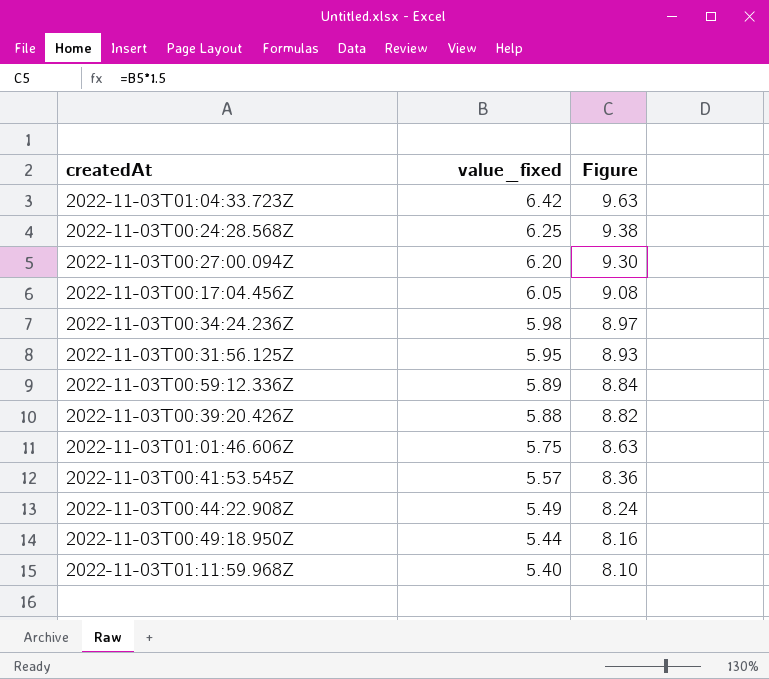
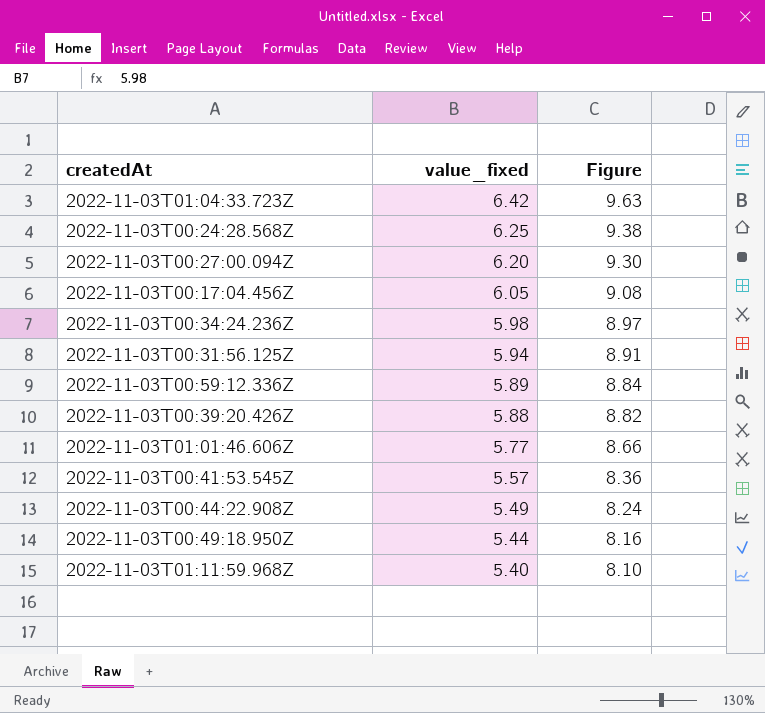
2022-11-03T00:31:56.125Z | value_fixed: 5.95 -> 5.94
2022-11-03T00:31:56.125Z | Figure: 8.93 -> 8.91
2022-11-03T01:01:46.606Z | value_fixed: 5.75 -> 5.77
2022-11-03T01:01:46.606Z | Figure: 8.63 -> 8.66

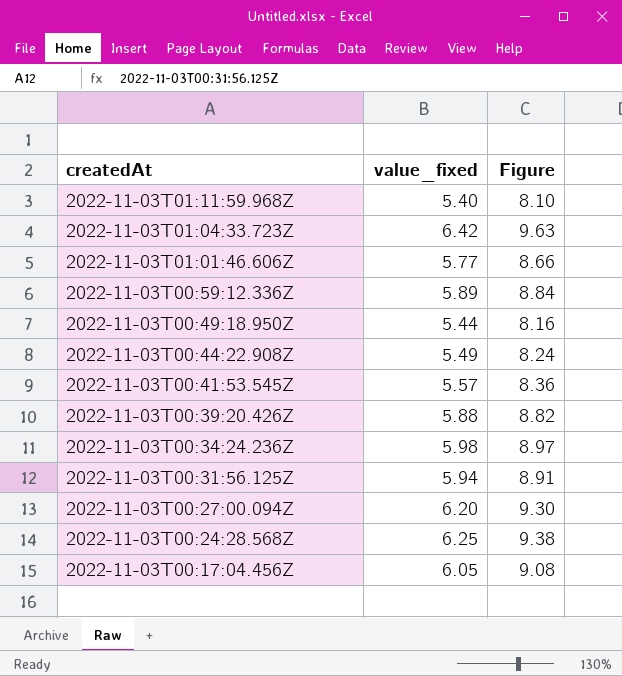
row order: value_fixed descending -> createdAt descending

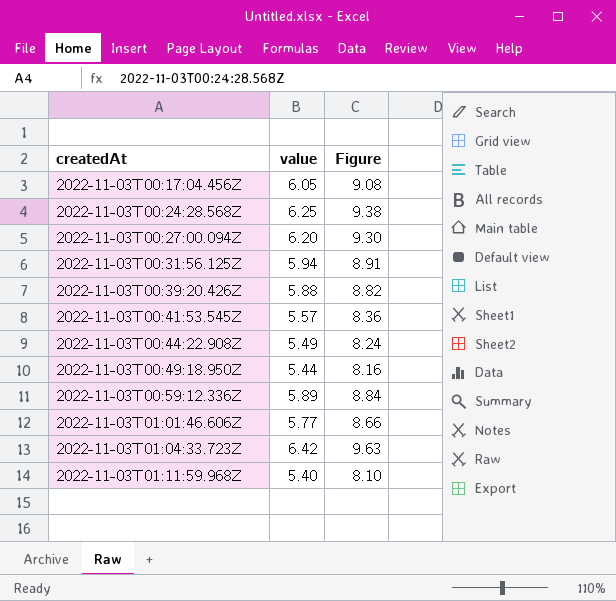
row order: createdAt descending -> createdAt ascending
column name: value_fixed -> value
row 2022-11-03T00:34:24.236Z: 5.98 | 8.97 -> none

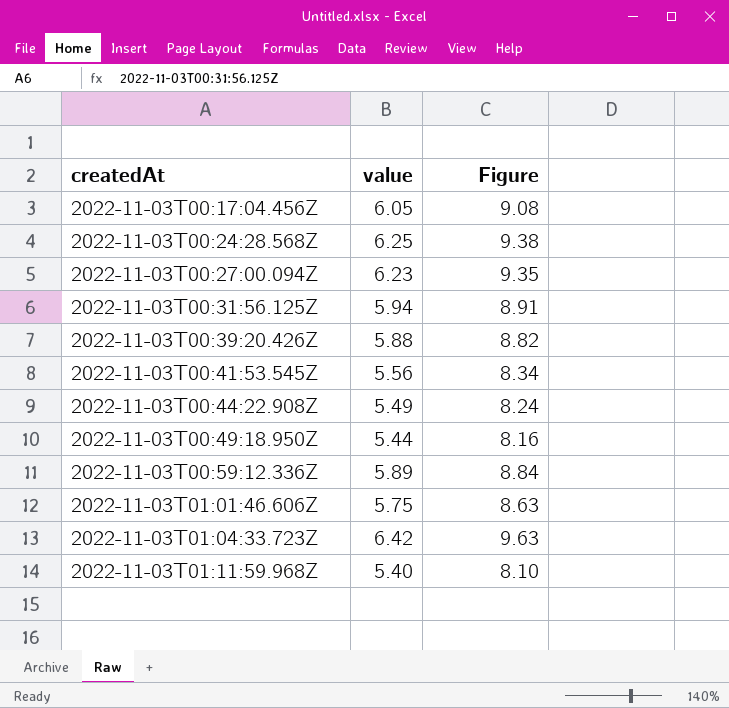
2022-11-03T00:27:00.094Z | value: 6.20 -> 6.23
2022-11-03T00:27:00.094Z | Figure: 9.30 -> 9.35
2022-11-03T00:41:53.545Z | value: 5.57 -> 5.56
2022-11-03T00:41:53.545Z | Figure: 8.36 -> 8.34
2022-11-03T01:01:46.606Z | value: 5.77 -> 5.75
2022-11-03T01:01:46.606Z | Figure: 8.66 -> 8.63

